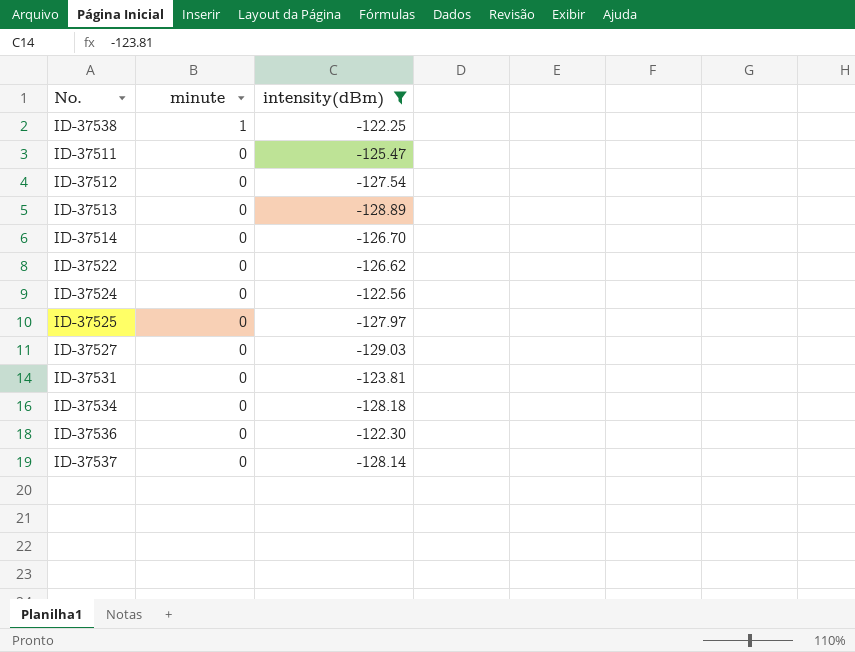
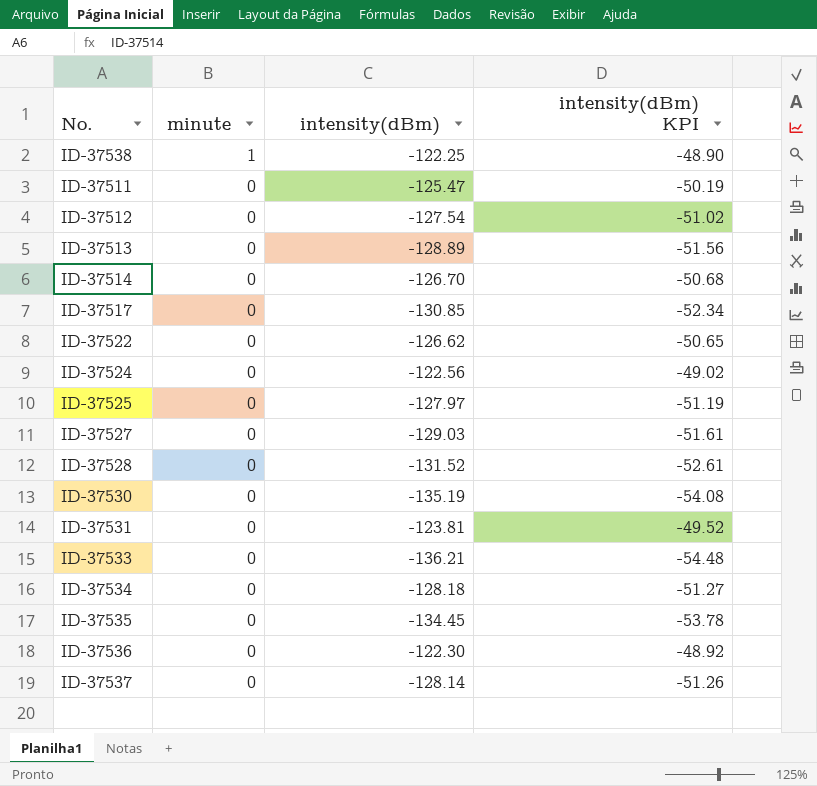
filter: intensity(dBm) >= -129.03 -> none
column intensity(dBm) KPI | formula: none -> [intensity(dBm)] * 0.4

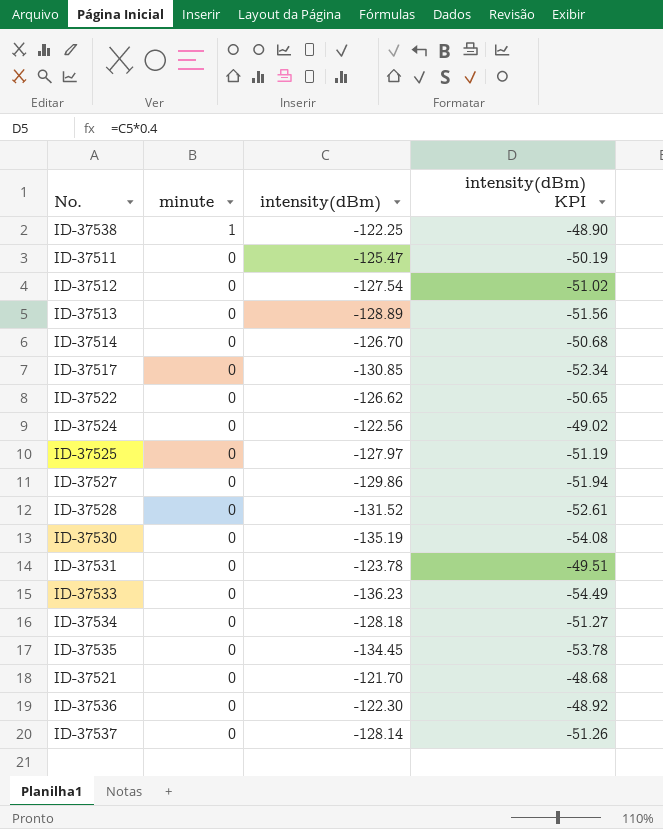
ID-37527 | intensity(dBm): -129.03 -> -129.86
ID-37527 | intensity(dBm) KPI: -51.61 -> -51.94
ID-37531 | intensity(dBm): -123.81 -> -123.78
ID-37531 | intensity(dBm) KPI: -49.52 -> -49.51
ID-37533 | intensity(dBm): -136.21 -> -136.23
ID-37533 | intensity(dBm) KPI: -54.48 -> -54.49
row ID-37521: none -> 0 | -121.70 | -48.68

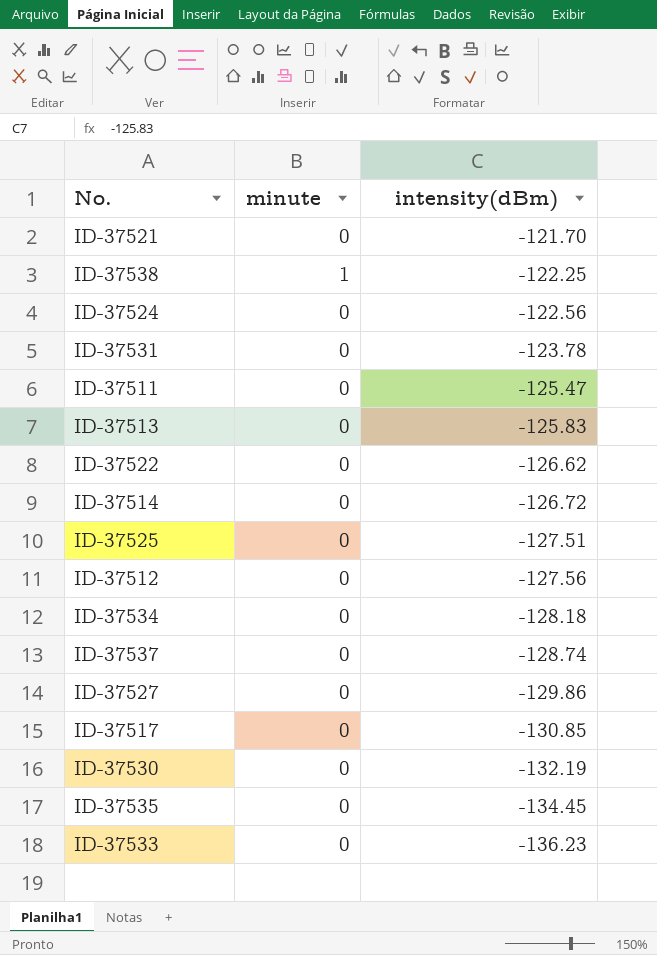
row order: minute descending -> intensity(dBm) descending
column intensity(dBm) KPI | formula: [intensity(dBm)] * 0.4 -> none
row ID-37528: 0 | -131.52 | -52.61 -> none
row ID-37536: 0 | -122.30 | -48.92 -> none
ID-37513 | intensity(dBm): -128.89 -> -125.83
ID-37514 | intensity(dBm): -126.70 -> -126.72
ID-37525 | intensity(dBm): -127.97 -> -127.51
ID-37512 | intensity(dBm): -127.54 -> -127.56
ID-37537 | intensity(dBm): -128.14 -> -128.74
ID-37530 | intensity(dBm): -135.19 -> -132.19

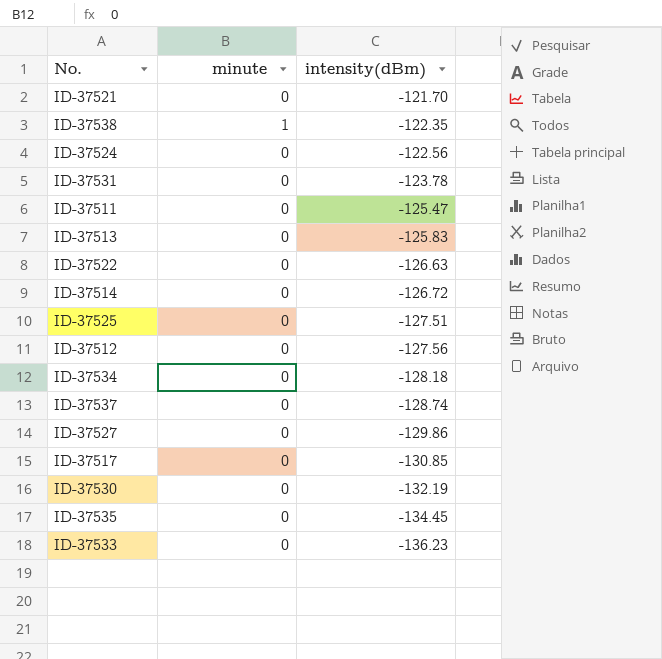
ID-37538 | intensity(dBm): -122.25 -> -122.35
ID-37522 | intensity(dBm): -126.62 -> -126.63

